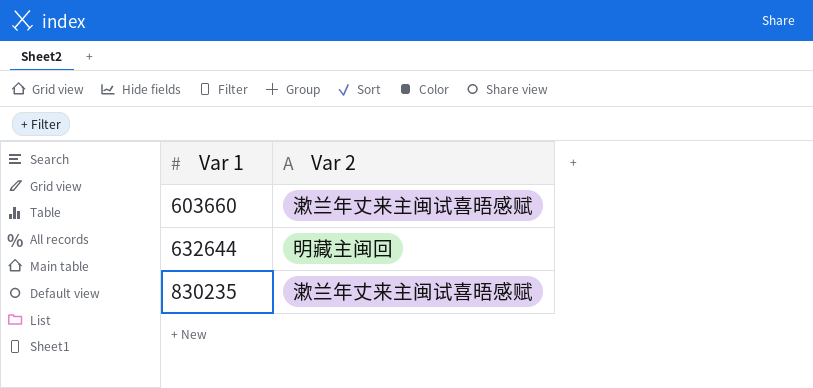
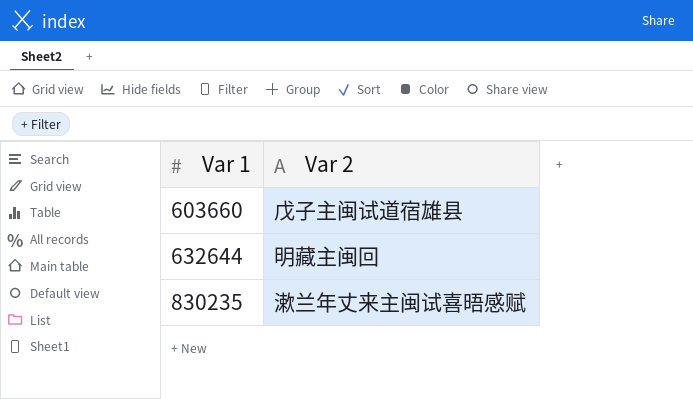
603660 | Var 2: 漱兰年丈来主闽试喜晤感赋 -> 戊子主闽试道宿雄县

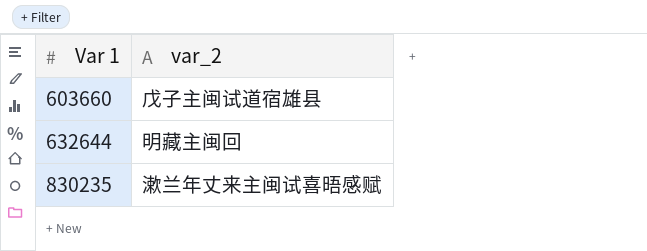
column name: Var 2 -> var_2

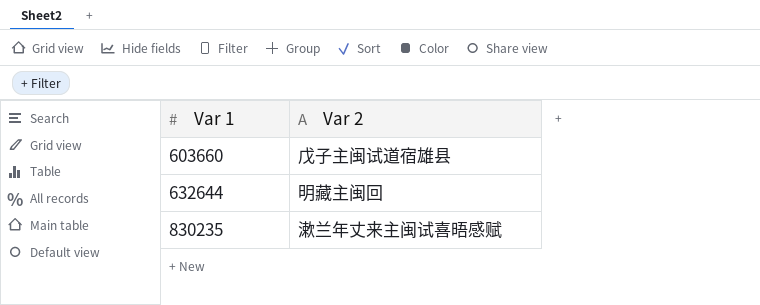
column name: var_2 -> Var 2

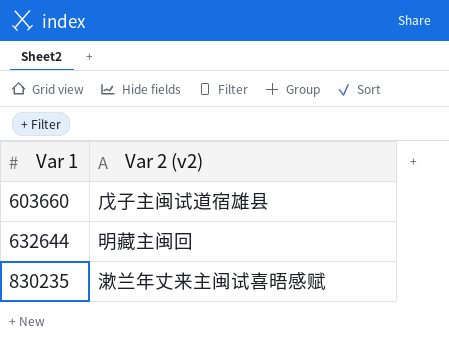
column name: Var 2 -> Var 2 (v2)

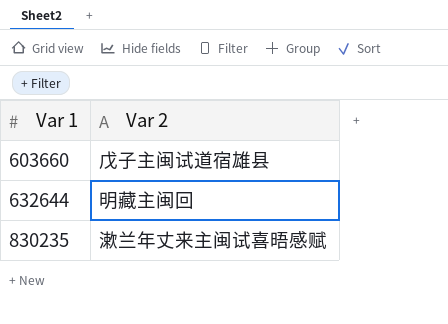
column name: Var 2 (v2) -> Var 2

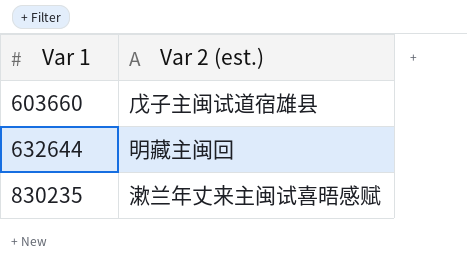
column name: Var 2 -> Var 2 (est.)

